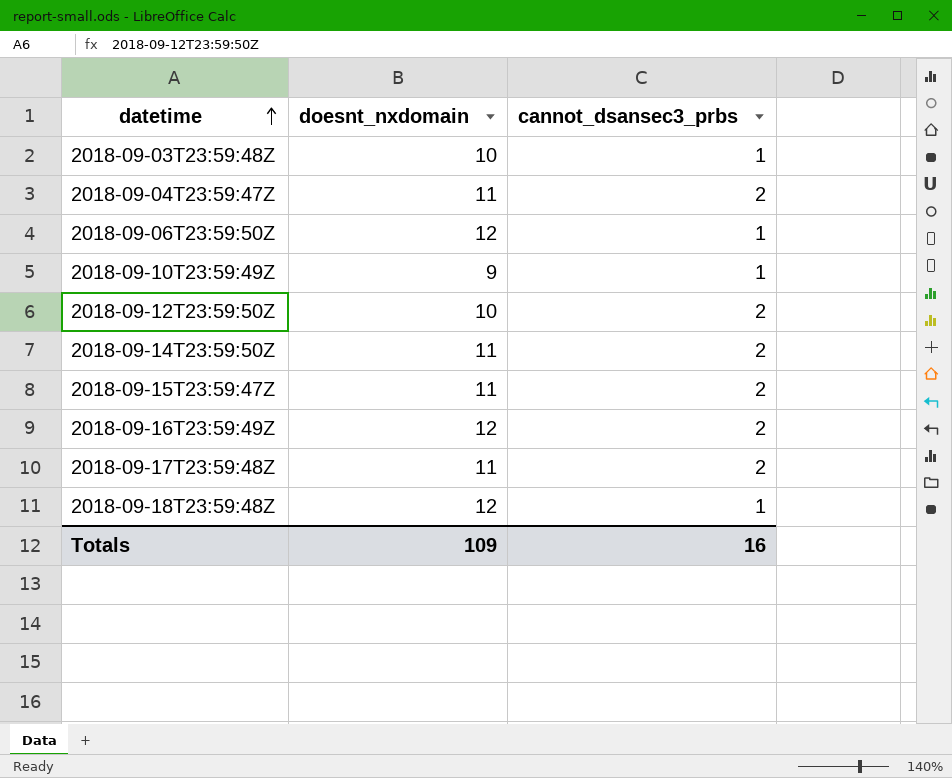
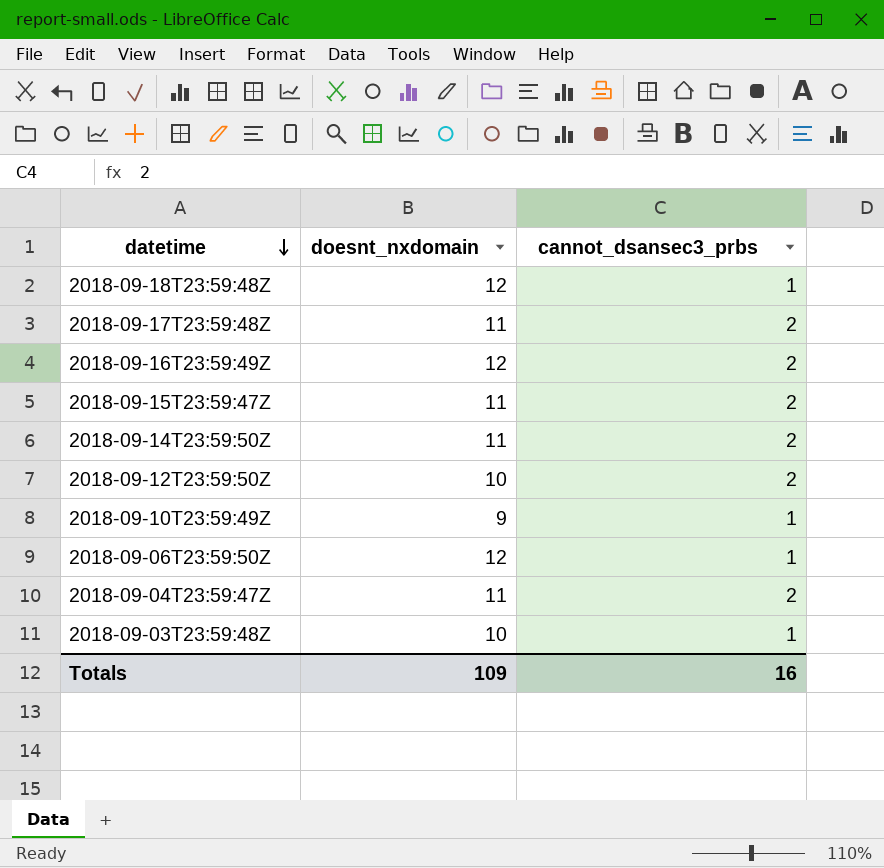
row order: datetime ascending -> datetime descending

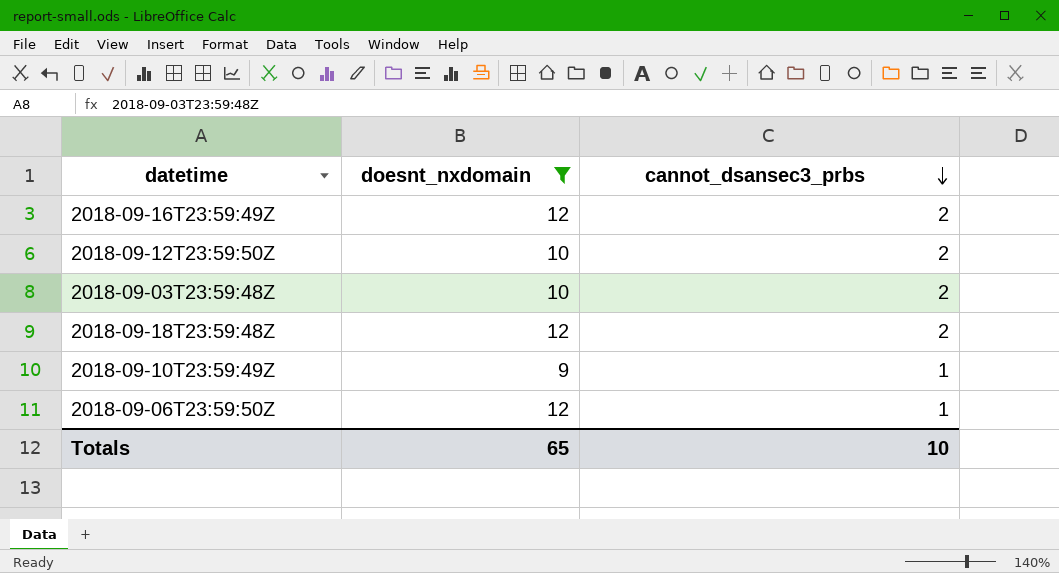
filter: none -> doesnt_nxdomain != 11
row order: datetime descending -> cannot_dsansec3_prbs descending
2018-09-03T23:59:48Z | cannot_dsansec3_prbs: 1 -> 2
2018-09-18T23:59:48Z | cannot_dsansec3_prbs: 1 -> 2
Totals | doesnt_nxdomain: 109 -> 65
Totals | cannot_dsansec3_prbs: 16 -> 10

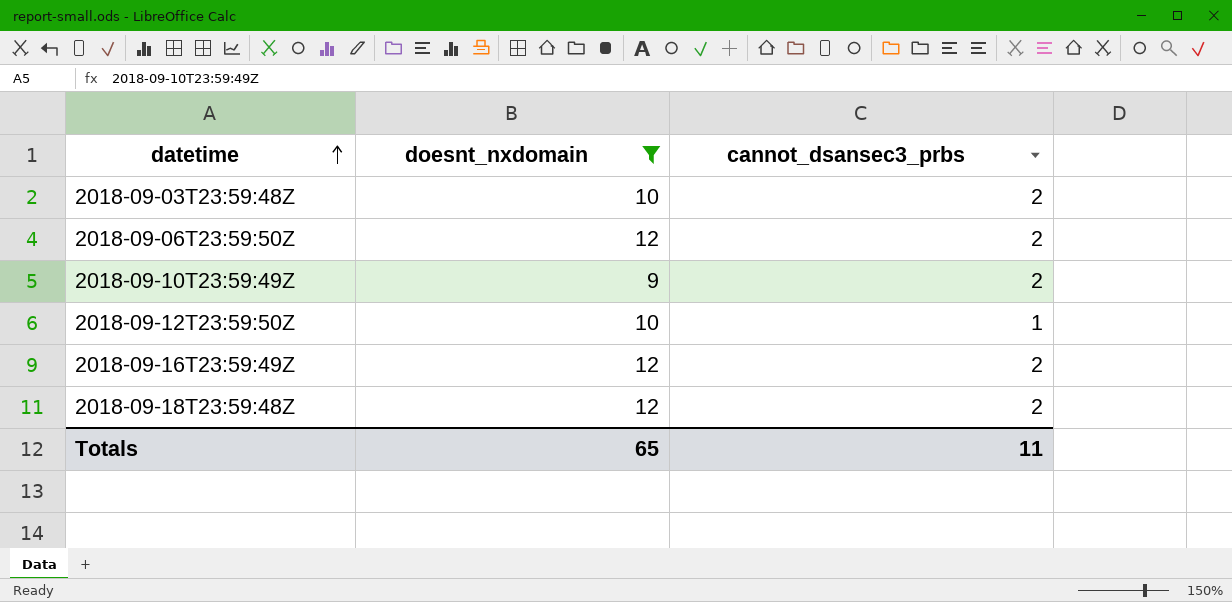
row order: cannot_dsansec3_prbs descending -> datetime ascending
2018-09-06T23:59:50Z | cannot_dsansec3_prbs: 1 -> 2
2018-09-10T23:59:49Z | cannot_dsansec3_prbs: 1 -> 2
2018-09-12T23:59:50Z | cannot_dsansec3_prbs: 2 -> 1
Totals | cannot_dsansec3_prbs: 10 -> 11

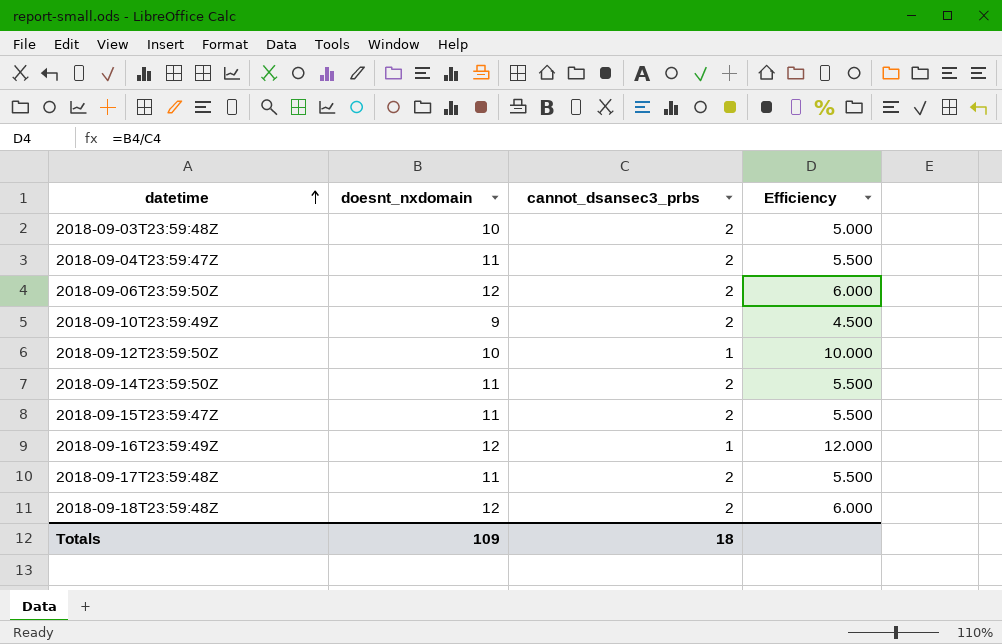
filter: doesnt_nxdomain != 11 -> none
column Efficiency | formula: none -> [doesnt_nxdomain] / [cannot_dsansec3_prbs]
2018-09-16T23:59:49Z | cannot_dsansec3_prbs: 2 -> 1
Totals | doesnt_nxdomain: 65 -> 109
Totals | cannot_dsansec3_prbs: 11 -> 18

